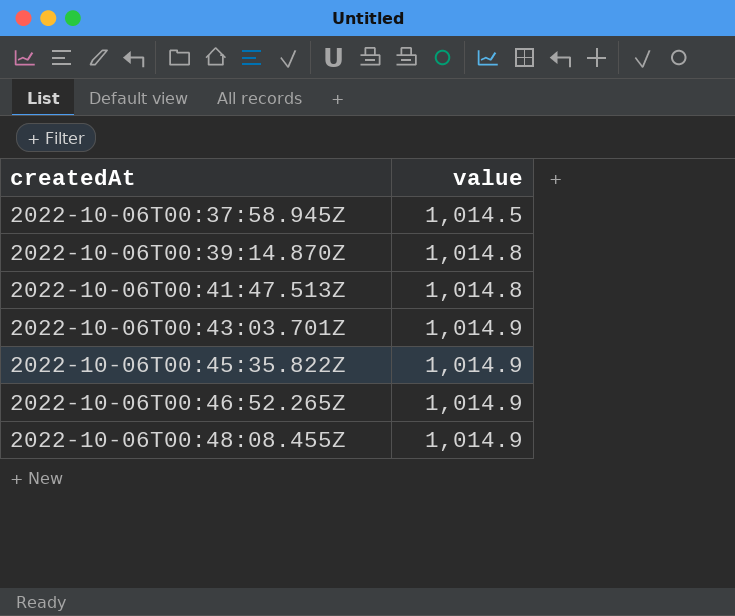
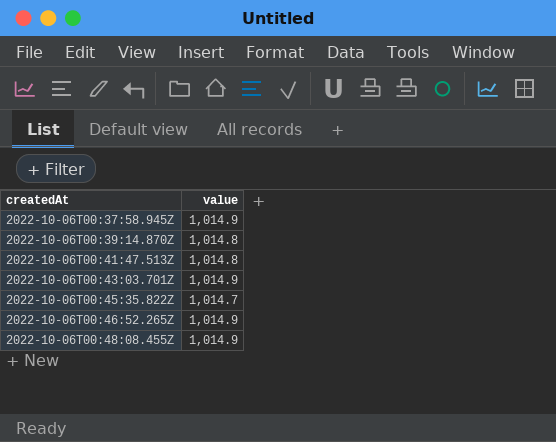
2022-10-06T00:37:58.945Z | value: 1,014.5 -> 1,014.9
2022-10-06T00:45:35.822Z | value: 1,014.9 -> 1,014.7

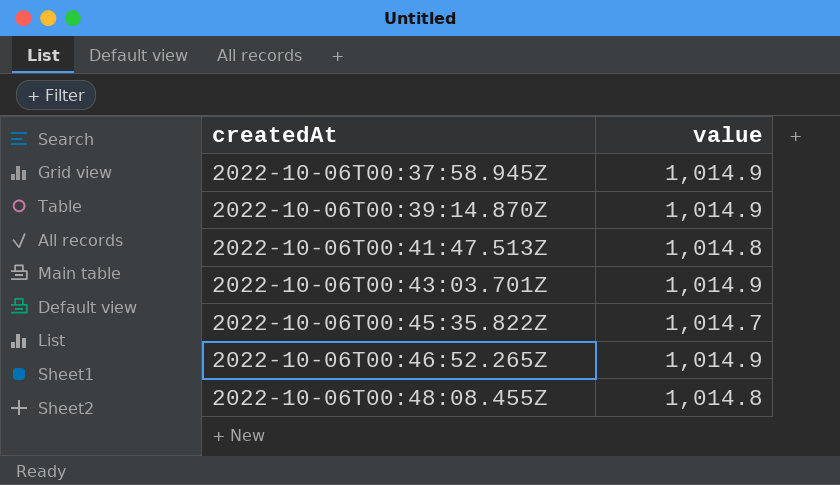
2022-10-06T00:39:14.870Z | value: 1,014.8 -> 1,014.9
2022-10-06T00:48:08.455Z | value: 1,014.9 -> 1,014.8

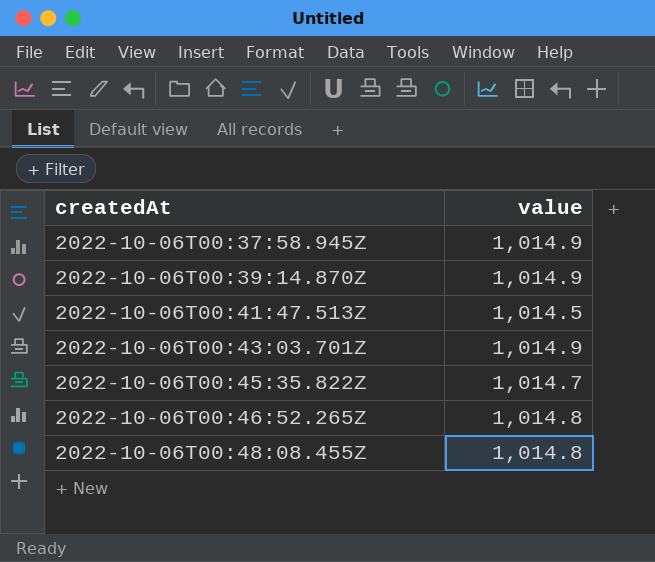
2022-10-06T00:41:47.513Z | value: 1,014.8 -> 1,014.5
2022-10-06T00:46:52.265Z | value: 1,014.9 -> 1,014.8

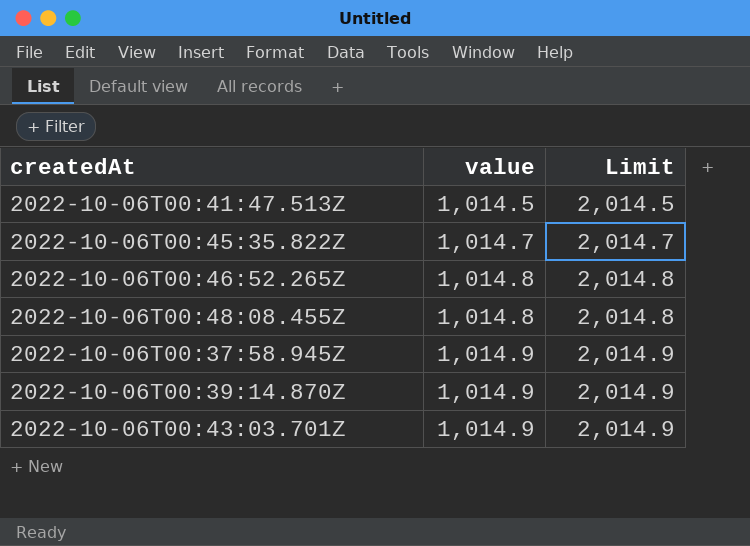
row order: createdAt ascending -> value ascending
column Limit | formula: none -> [value] + 1000

